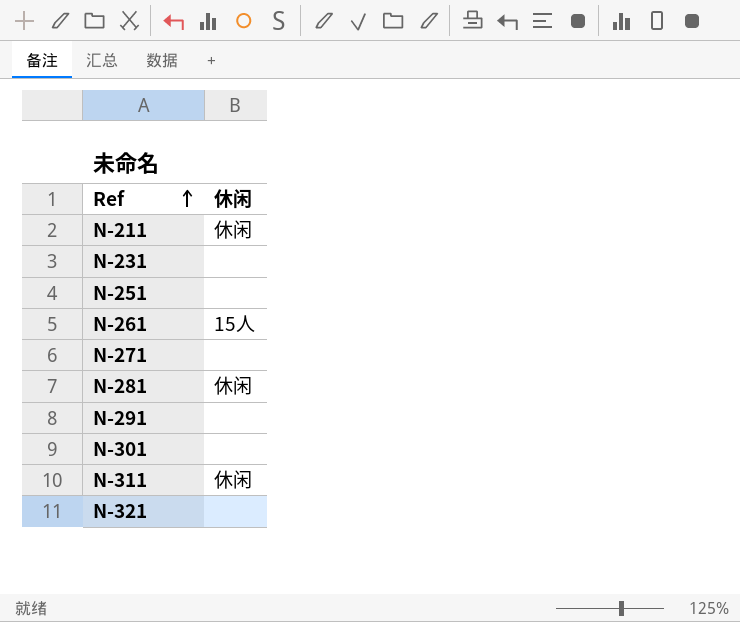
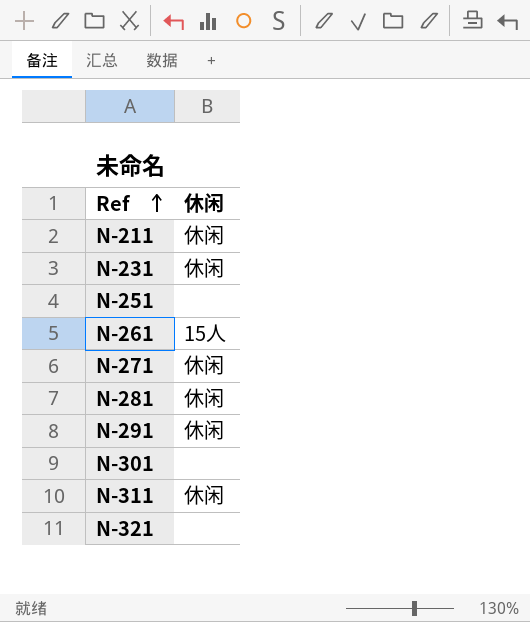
N-231 | 休闲: none -> 休闲
N-271 | 休闲: none -> 休闲
N-291 | 休闲: none -> 休闲

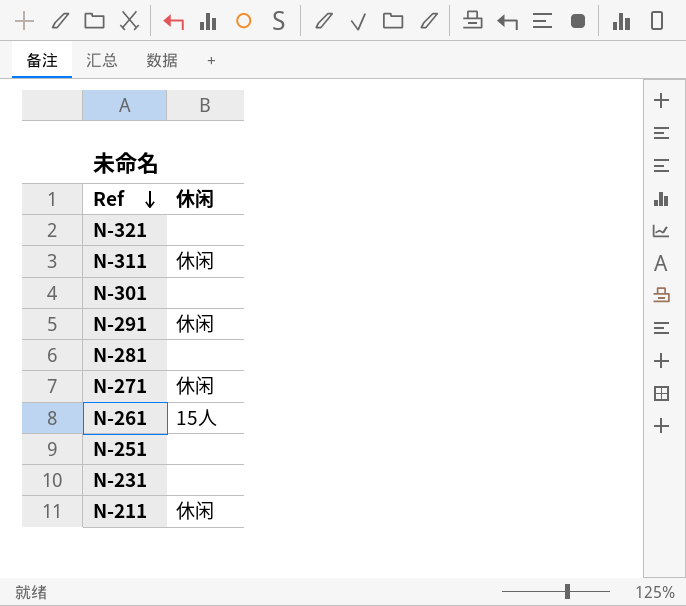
row order: Ref ascending -> Ref descending
N-281 | 休闲: 休闲 -> none
N-231 | 休闲: 休闲 -> none

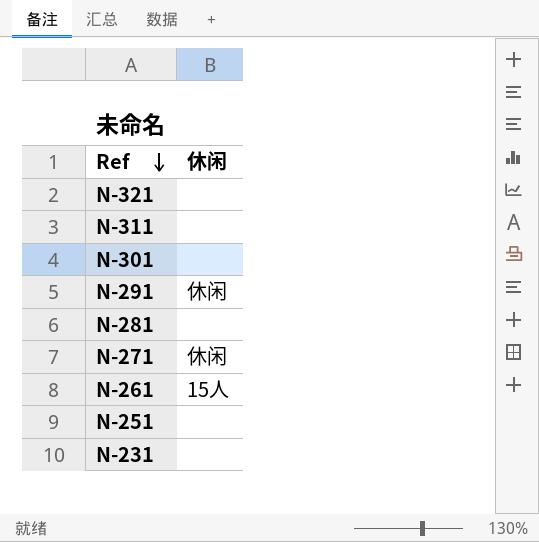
row N-211: 休闲 -> none
N-311 | 休闲: 休闲 -> none

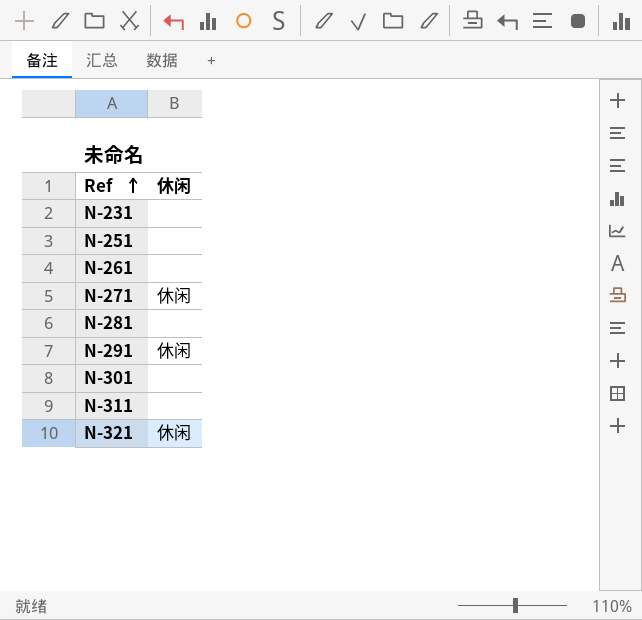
row order: Ref descending -> Ref ascending
N-261 | 休闲: 15人 -> none
N-321 | 休闲: none -> 休闲

